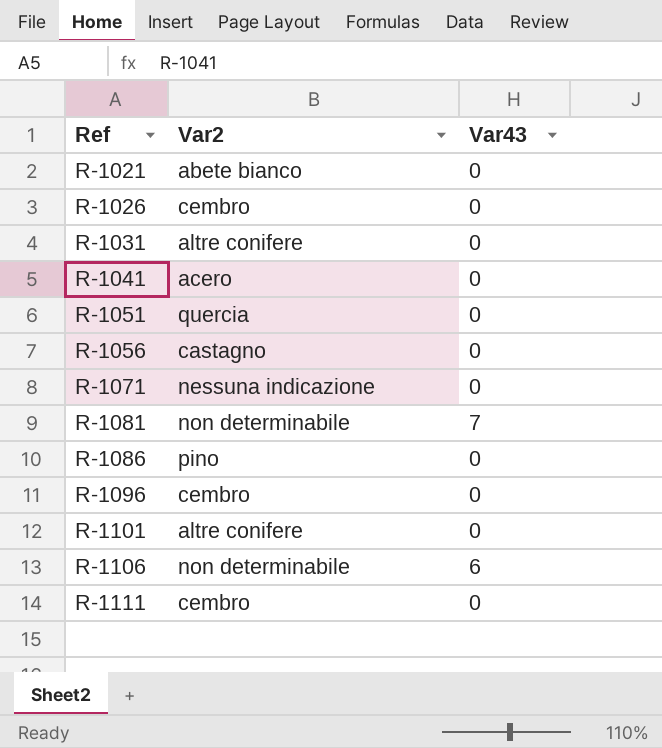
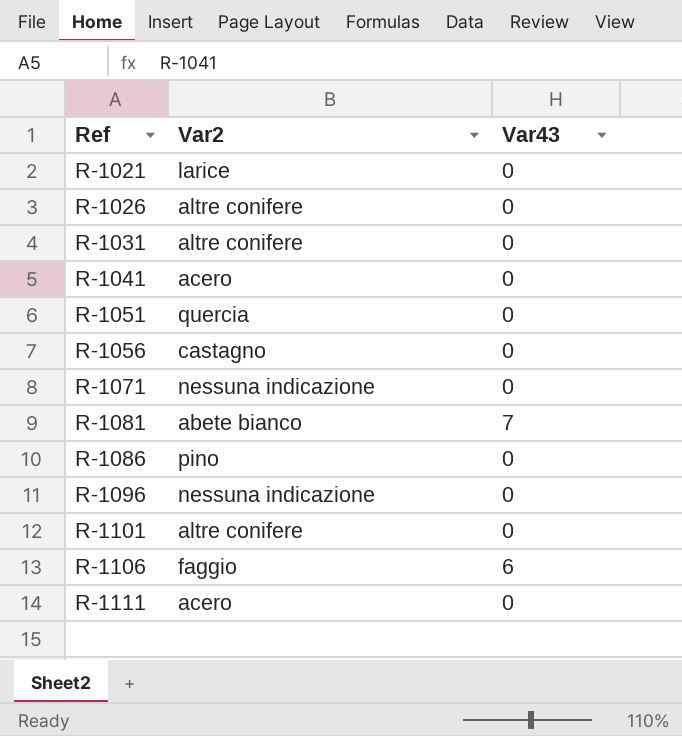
R-1021 | Var2: abete bianco -> larice
R-1026 | Var2: cembro -> altre conifere
R-1081 | Var2: non determinabile -> abete bianco
R-1096 | Var2: cembro -> nessuna indicazione
R-1106 | Var2: non determinabile -> faggio
R-1111 | Var2: cembro -> acero

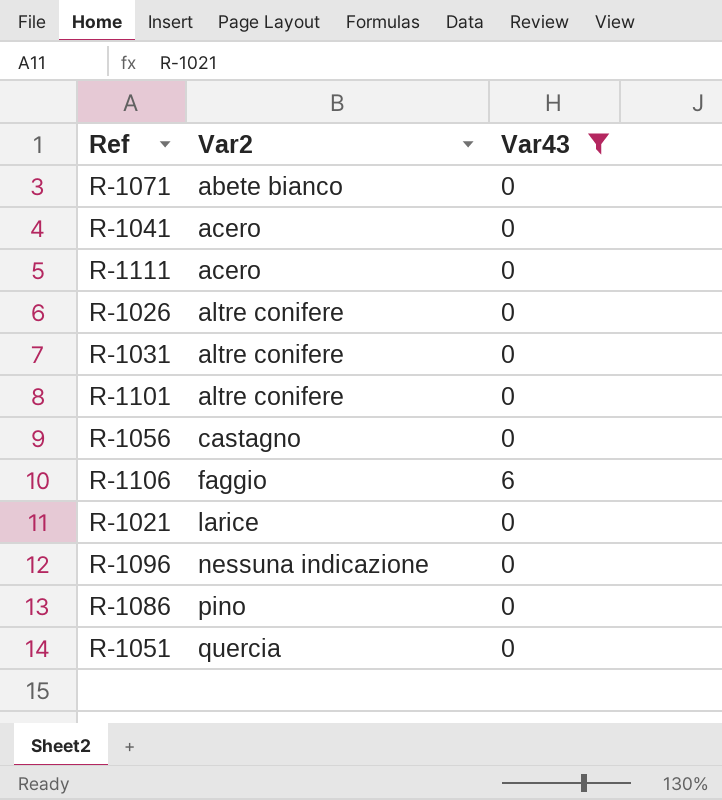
filter: none -> Var43 != 7
row order: Ref ascending -> Var2 ascending
R-1071 | Var2: nessuna indicazione -> abete bianco

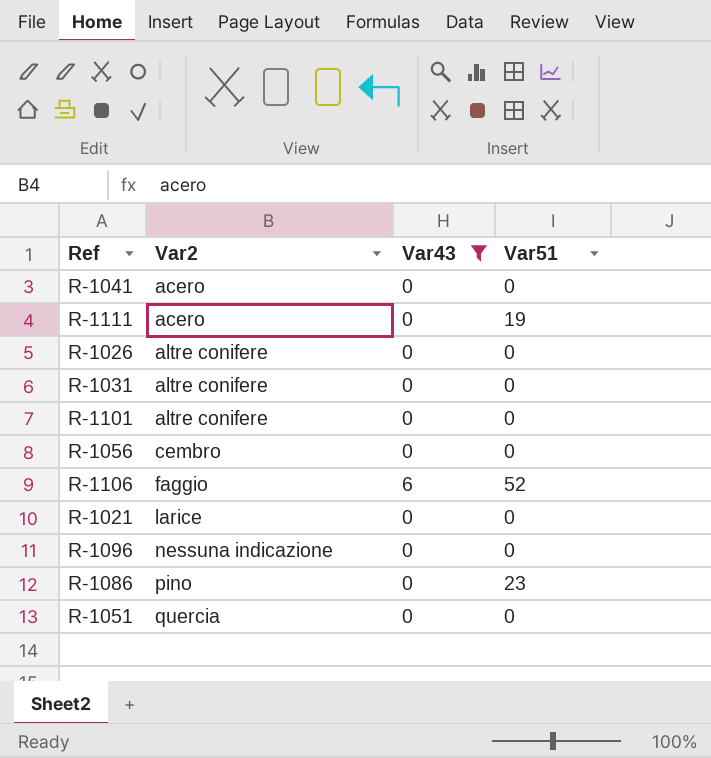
column Var51 | position: none -> 4
row R-1071: abete bianco | 0 -> none
R-1056 | Var2: castagno -> cembro

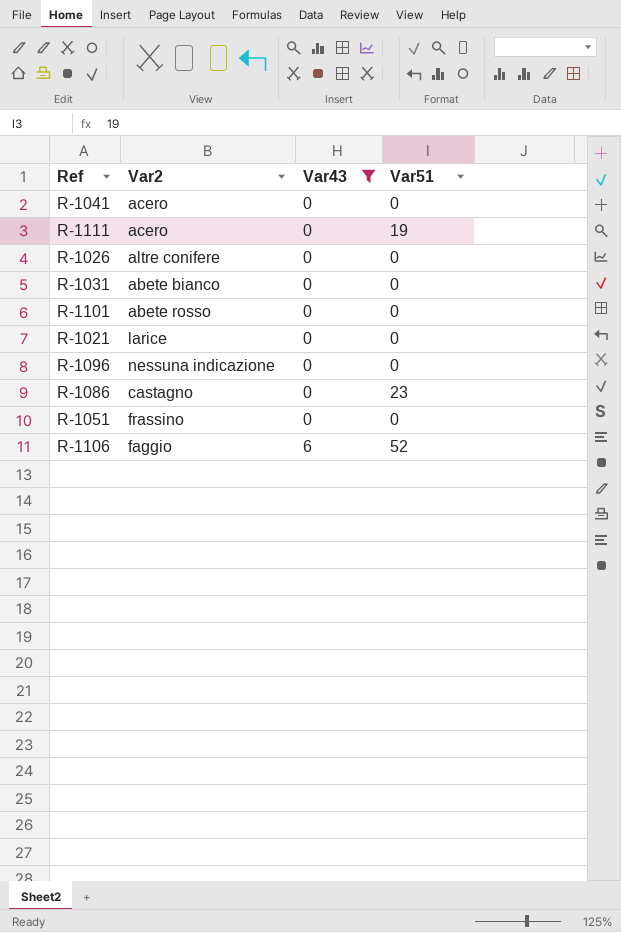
row order: Var2 ascending -> Var43 ascending
row R-1056: cembro | 0 | 0 -> none
R-1031 | Var2: altre conifere -> abete bianco
R-1101 | Var2: altre conifere -> abete rosso
R-1086 | Var2: pino -> castagno
R-1051 | Var2: quercia -> frassino

